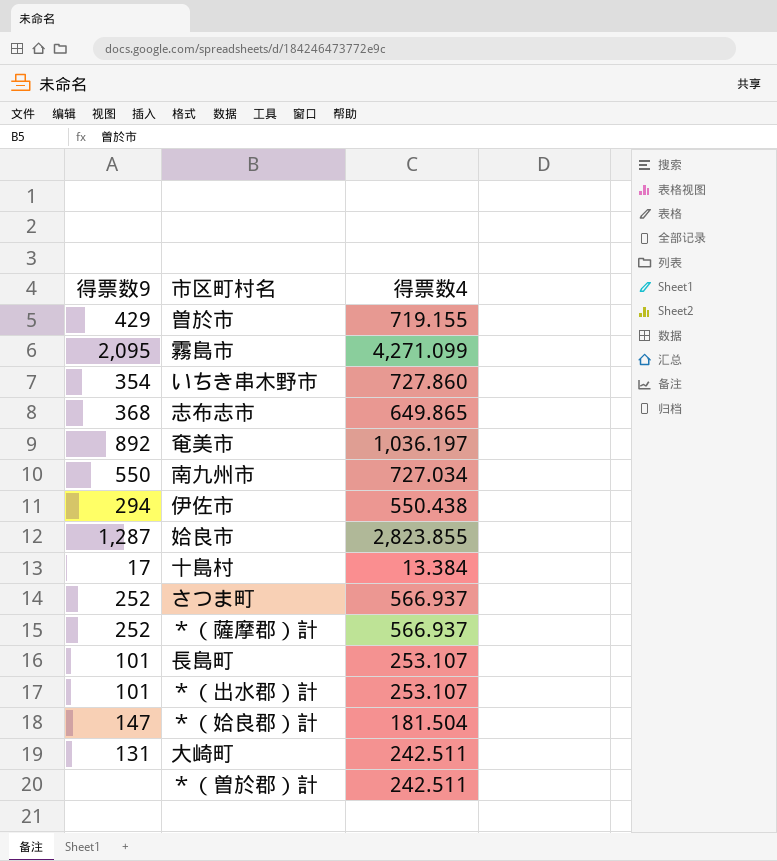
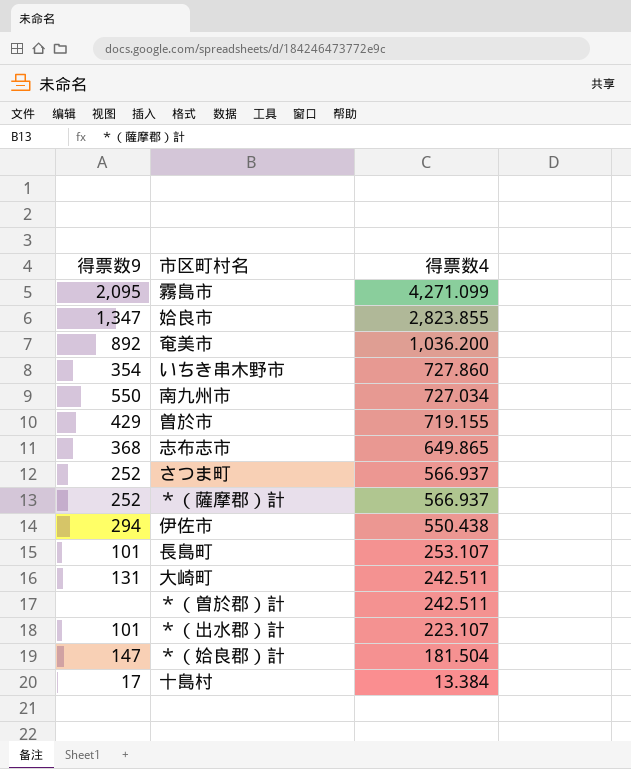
row order: none -> 得票数4 descending
姶良市 | 得票数9: 1,287 -> 1,347
奄美市 | 得票数4: 1,036.197 -> 1,036.200
＊（出水郡）計 | 得票数4: 253.107 -> 223.107

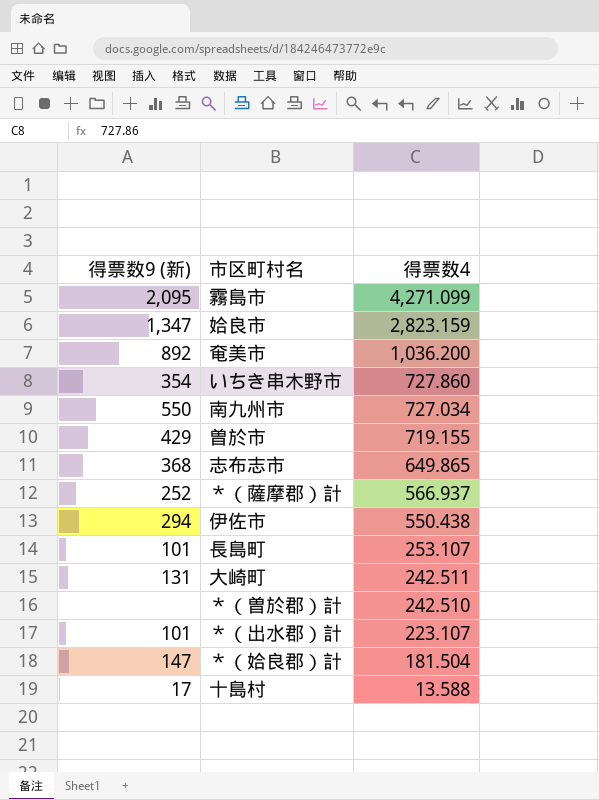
column name: 得票数9 -> 得票数9 (新)
row さつま町: 252 | 566.937 -> none
姶良市 | 得票数4: 2,823.855 -> 2,823.159
＊（曽於郡）計 | 得票数4: 242.511 -> 242.510
十島村 | 得票数4: 13.384 -> 13.588

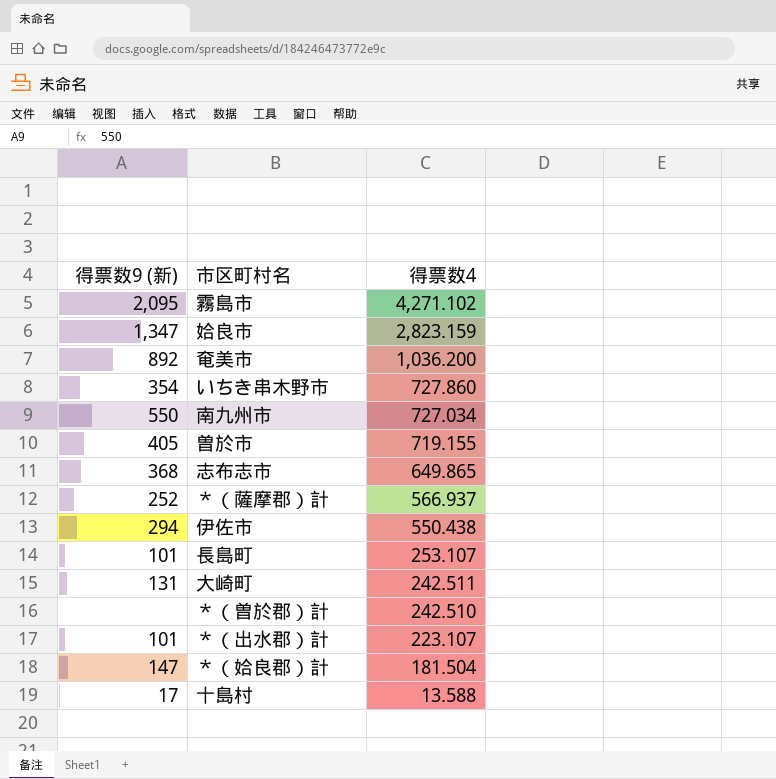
霧島市 | 得票数4: 4,271.099 -> 4,271.102
曽於市 | 得票数9 (新): 429 -> 405

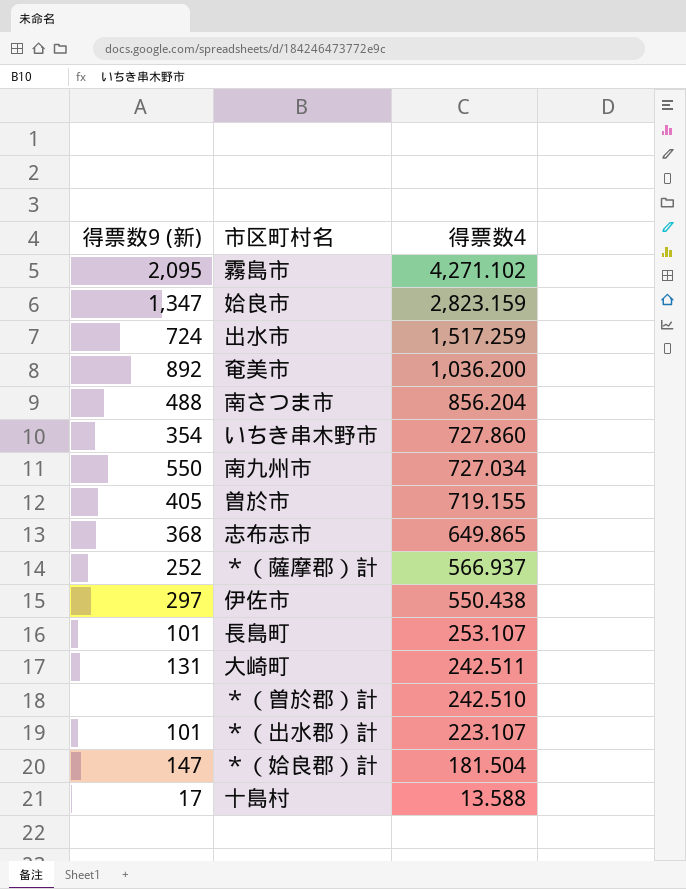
row 出水市: none -> 724 | 1,517.259
row 南さつま市: none -> 488 | 856.204
伊佐市 | 得票数9 (新): 294 -> 297

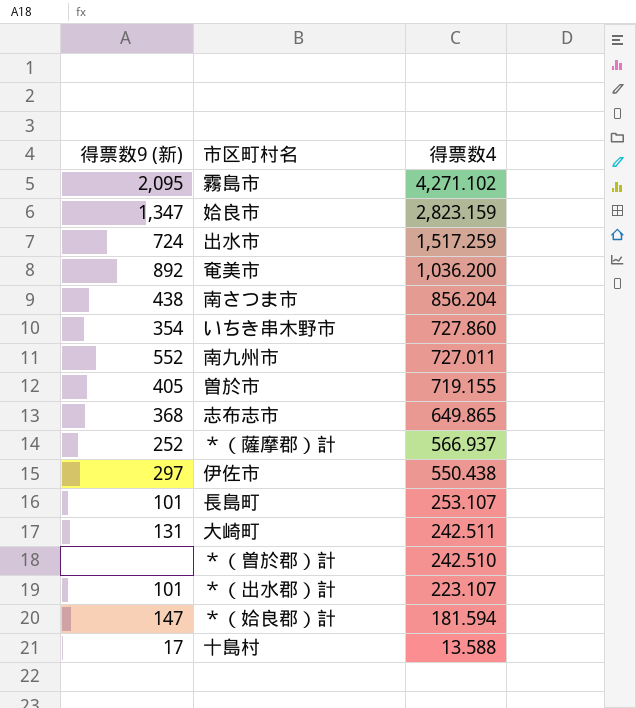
南さつま市 | 得票数9 (新): 488 -> 438
南九州市 | 得票数9 (新): 550 -> 552
南九州市 | 得票数4: 727.034 -> 727.011
＊（姶良郡）計 | 得票数4: 181.504 -> 181.594

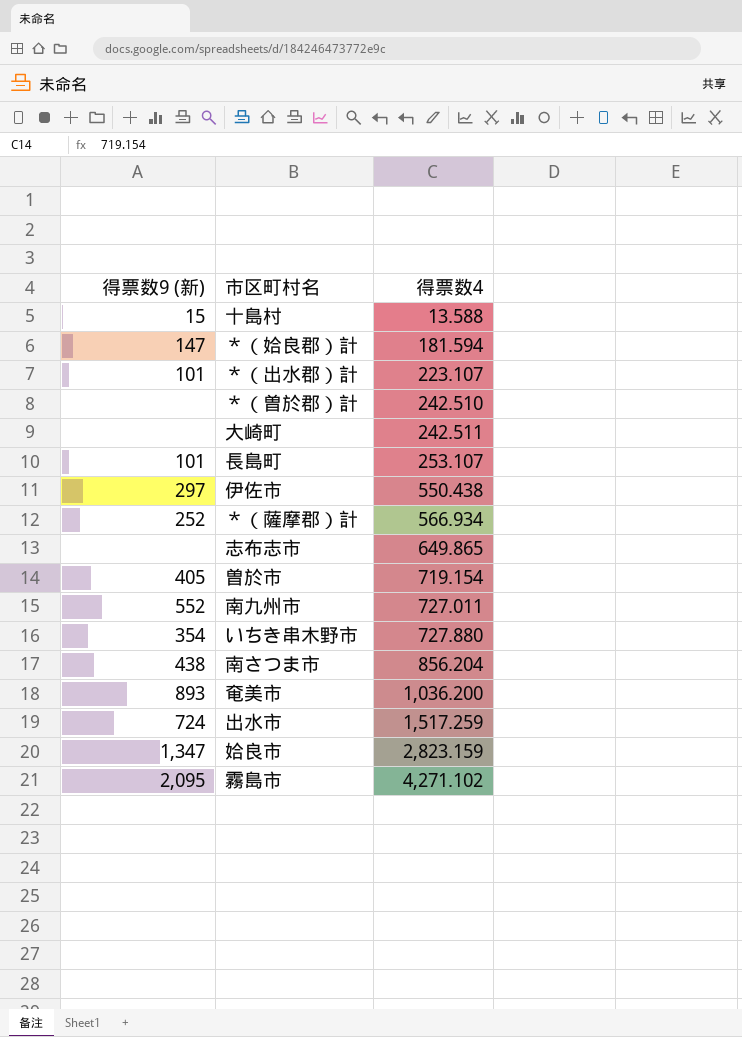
row order: 得票数4 descending -> 得票数4 ascending
十島村 | 得票数9 (新): 17 -> 15
大崎町 | 得票数9 (新): 131 -> none
＊（薩摩郡）計 | 得票数4: 566.937 -> 566.934
志布志市 | 得票数9 (新): 368 -> none
曽於市 | 得票数4: 719.155 -> 719.154
いちき串木野市 | 得票数4: 727.860 -> 727.880
奄美市 | 得票数9 (新): 892 -> 893

